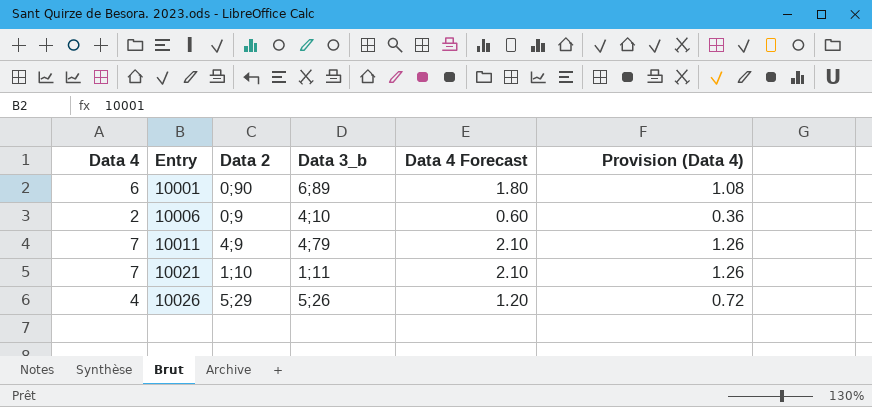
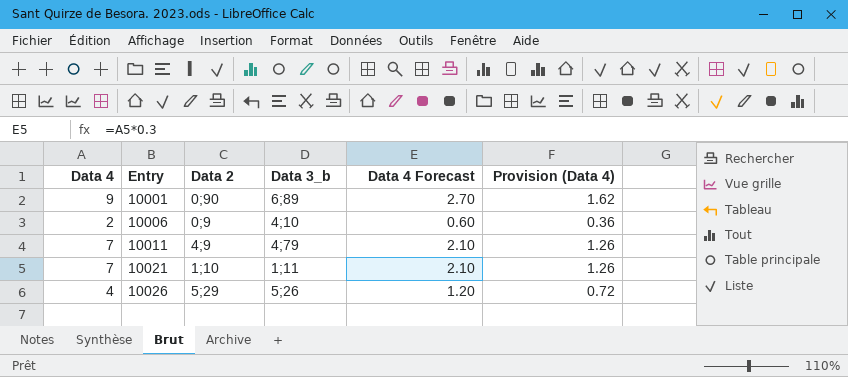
10001 | Data 4: 6 -> 9
10001 | Data 4 Forecast: 1.80 -> 2.70
10001 | Provision (Data 4): 1.08 -> 1.62

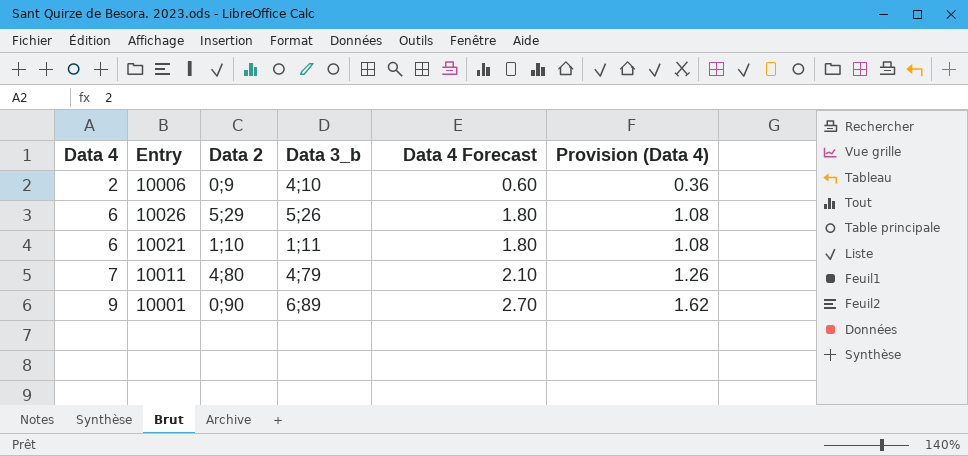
row order: Entry ascending -> Data 4 ascending
10026 | Data 4: 4 -> 6
10026 | Data 4 Forecast: 1.20 -> 1.80
10026 | Provision (Data 4): 0.72 -> 1.08
10021 | Data 4: 7 -> 6
10021 | Data 4 Forecast: 2.10 -> 1.80
10021 | Provision (Data 4): 1.26 -> 1.08
10011 | Data 2: 4;9 -> 4;80

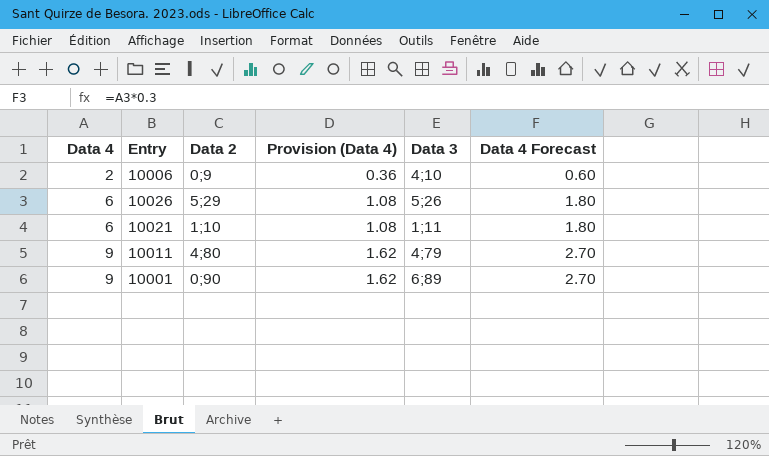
column Provision (Data 4) | position: 6 -> 4
column name: Data 3_b -> Data 3
10011 | Data 4: 7 -> 9
10011 | Provision (Data 4): 1.26 -> 1.62
10011 | Data 4 Forecast: 2.10 -> 2.70

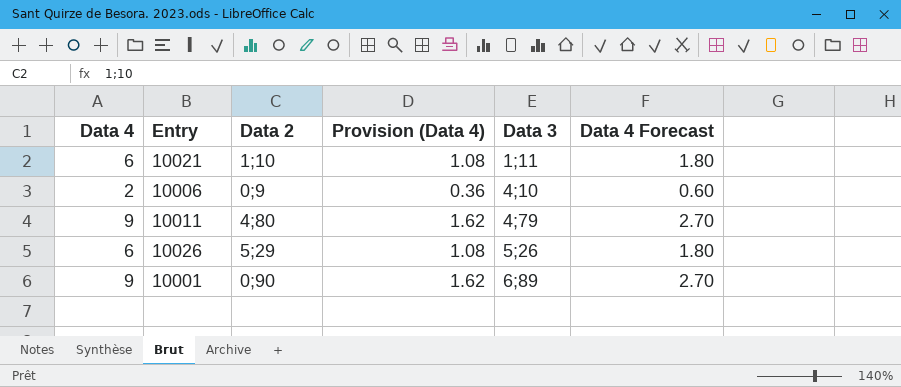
row order: Data 4 ascending -> Data 3 ascending

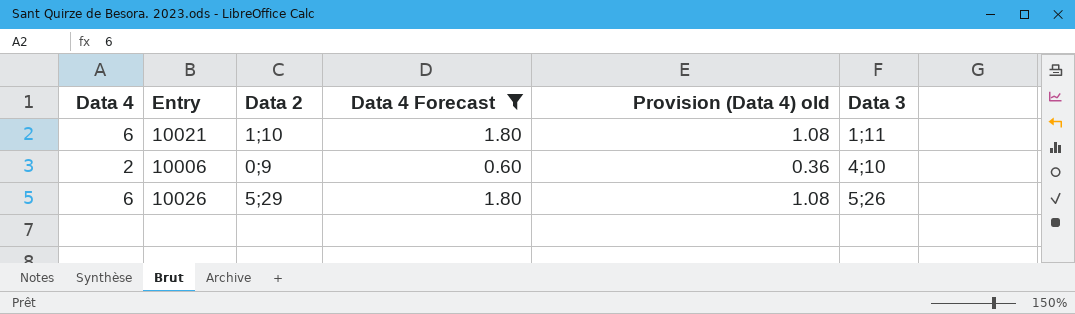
filter: none -> Data 4 Forecast != 2.70
column Data 4 Forecast | position: 6 -> 4
column name: Provision (Data 4) -> Provision (Data 4) old

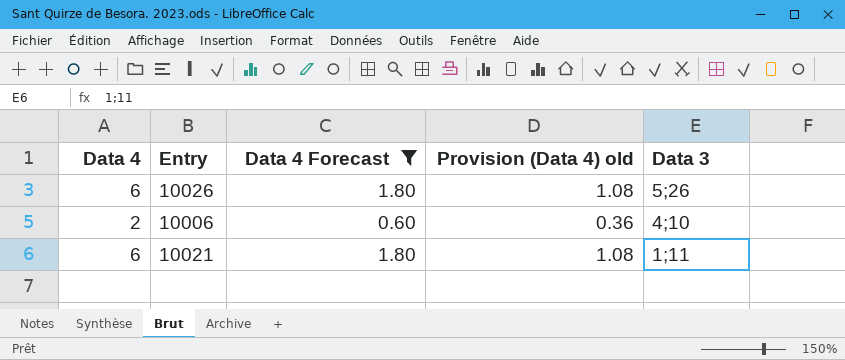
row order: Data 3 ascending -> Data 3 descending
column Data 2 | position: 3 -> none

